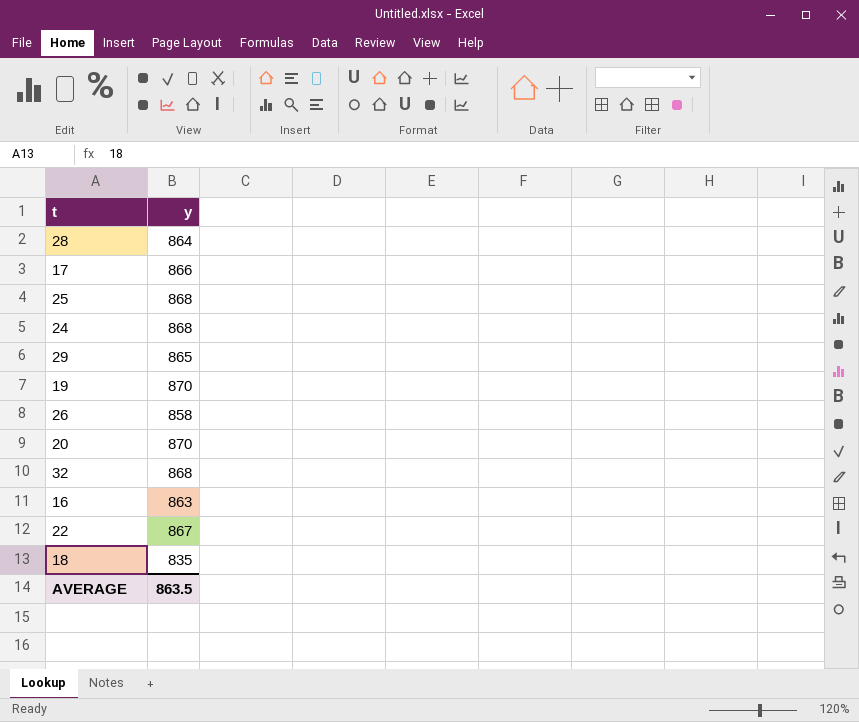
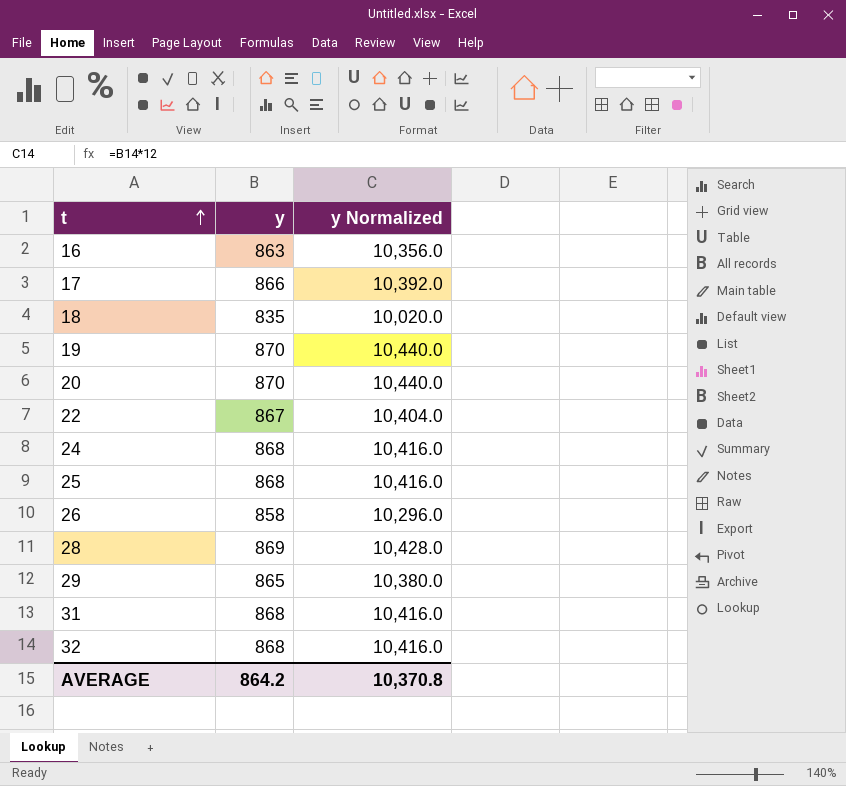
row order: none -> t ascending
column y Normalized | formula: none -> [y] * 12
28 | y: 864 -> 869
row 31: none -> 868 | 10,416.0
AVERAGE | y: 863.5 -> 864.2

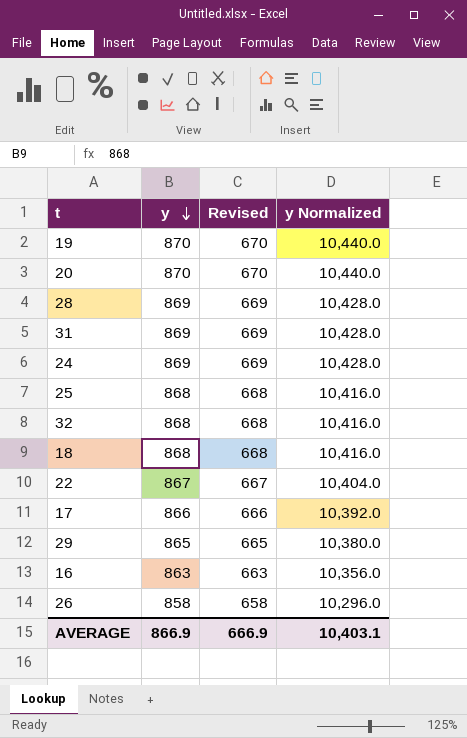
row order: t ascending -> y descending
column Revised | formula: none -> [y] - 200
31 | y: 868 -> 869
31 | y Normalized: 10,416.0 -> 10,428.0
24 | y: 868 -> 869
24 | y Normalized: 10,416.0 -> 10,428.0
18 | y: 835 -> 868
18 | y Normalized: 10,020.0 -> 10,416.0
AVERAGE | y: 864.2 -> 866.9
AVERAGE | y Normalized: 10,370.8 -> 10,403.1

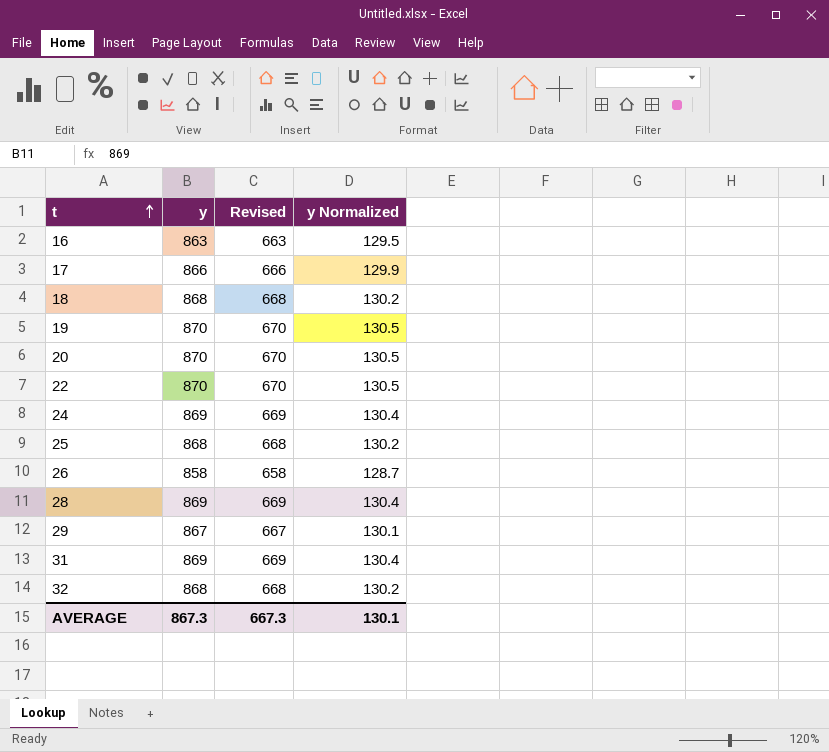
row order: y descending -> t ascending
column y Normalized | formula: [y] * 12 -> [y] * 0.15
22 | y: 867 -> 870
22 | Revised: 667 -> 670
29 | y: 865 -> 867
29 | Revised: 665 -> 667
AVERAGE | y: 866.9 -> 867.3
AVERAGE | Revised: 666.9 -> 667.3
AVERAGE | y Normalized: 10,403.1 -> 130.1

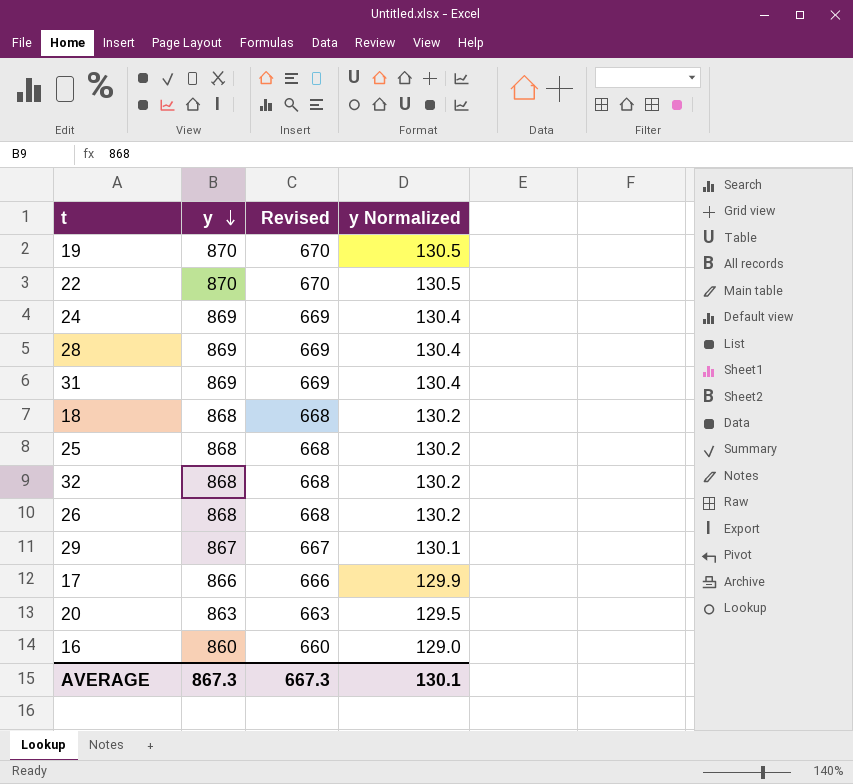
row order: t ascending -> y descending
26 | y: 858 -> 868
26 | Revised: 658 -> 668
26 | y Normalized: 128.7 -> 130.2
20 | y: 870 -> 863
20 | Revised: 670 -> 663
20 | y Normalized: 130.5 -> 129.5
16 | y: 863 -> 860
16 | Revised: 663 -> 660
16 | y Normalized: 129.5 -> 129.0

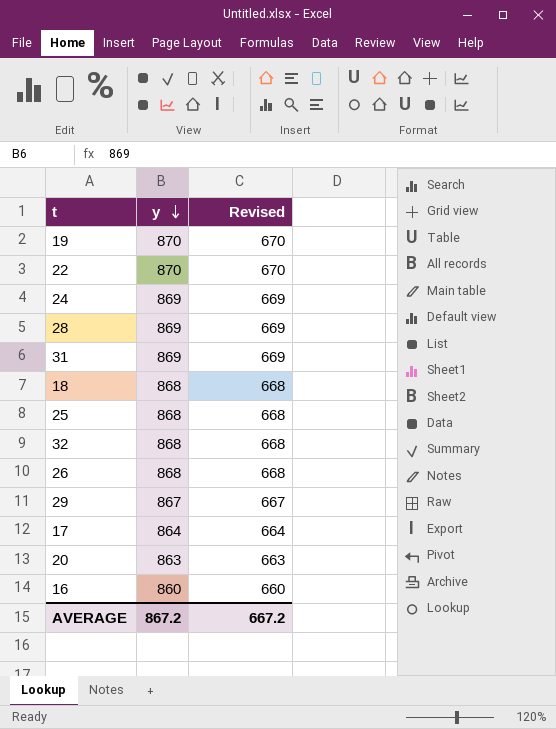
column y Normalized | formula: [y] * 0.15 -> none
17 | y: 866 -> 864
17 | Revised: 666 -> 664
AVERAGE | y: 867.3 -> 867.2
AVERAGE | Revised: 667.3 -> 667.2

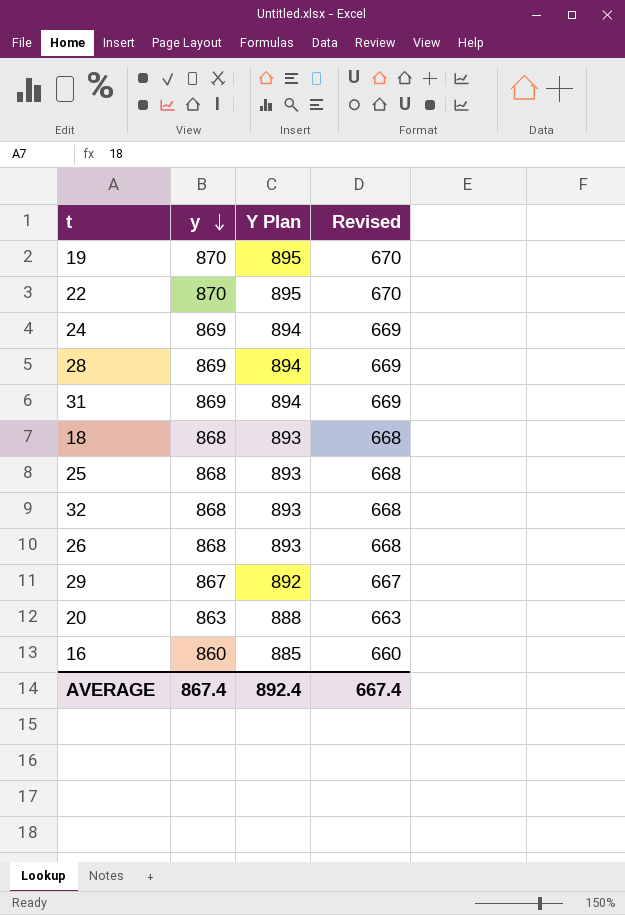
column Y Plan | formula: none -> [y] + 25
row 17: 864 | 664 -> none
AVERAGE | y: 867.2 -> 867.4
AVERAGE | Revised: 667.2 -> 667.4

